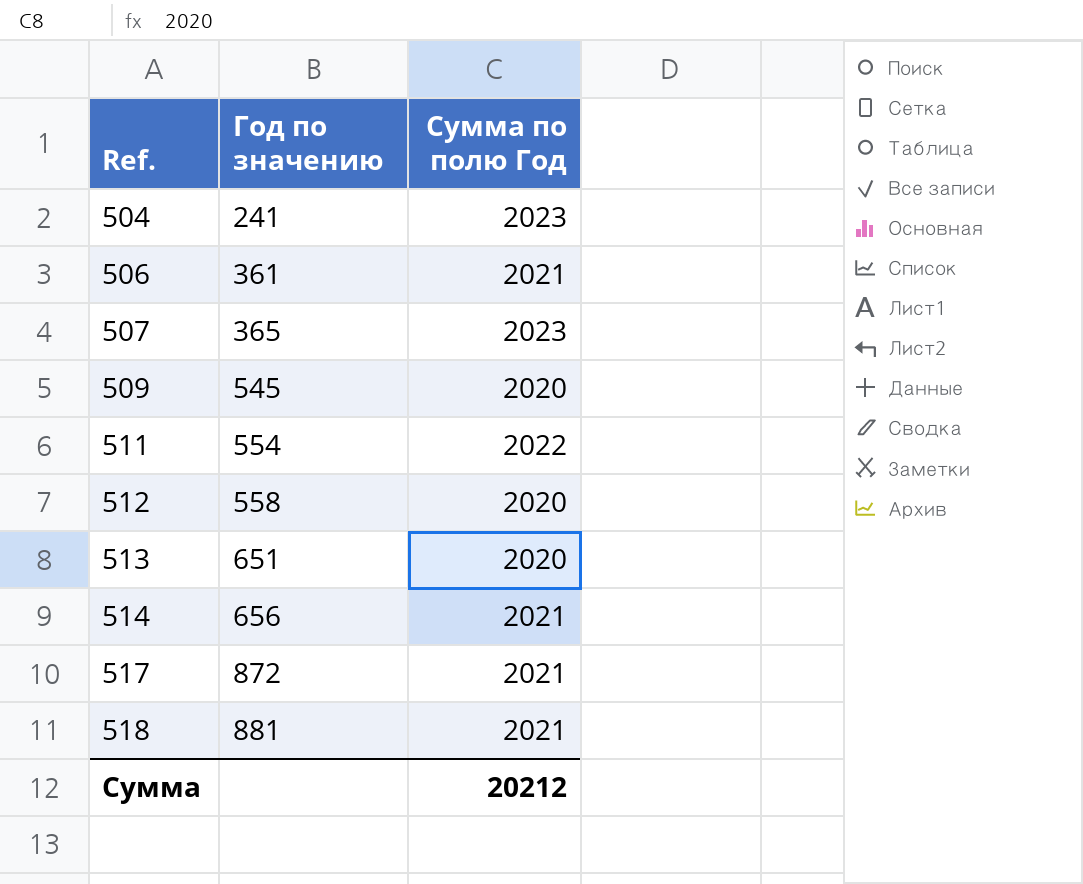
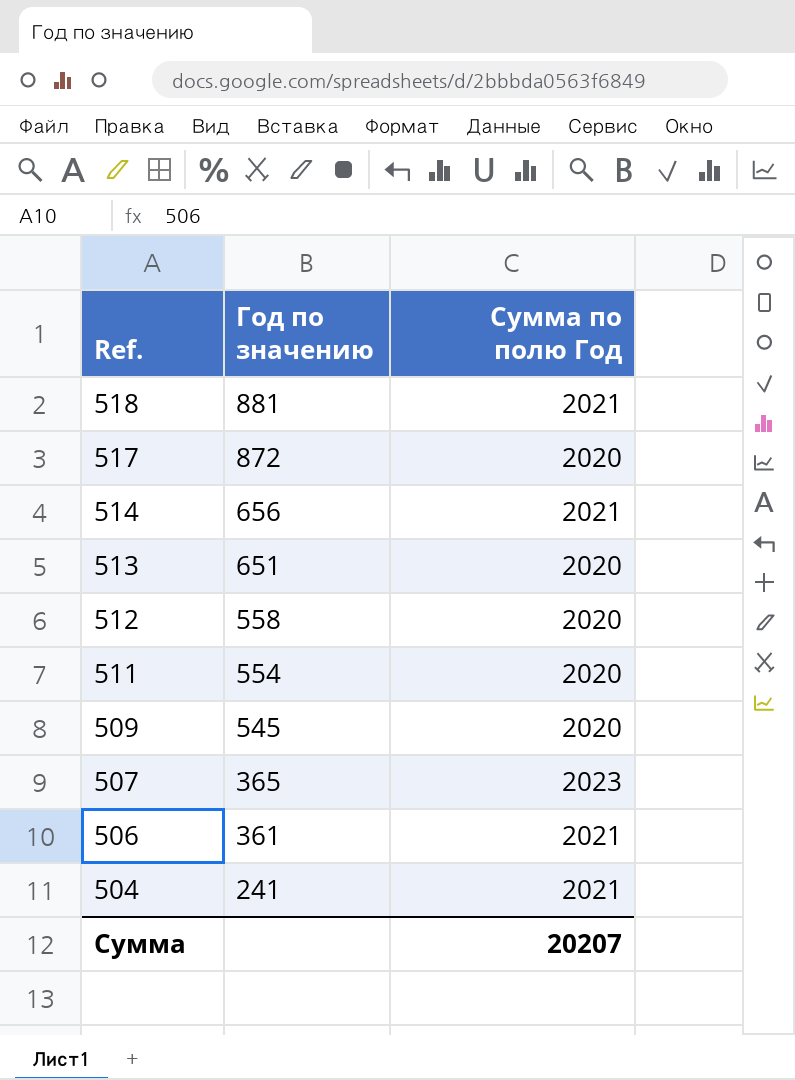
row order: Ref. ascending -> Ref. descending
517 | Сумма по полю Год: 2021 -> 2020
511 | Сумма по полю Год: 2022 -> 2020
504 | Сумма по полю Год: 2023 -> 2021
Сумма | Сумма по полю Год: 20212 -> 20207

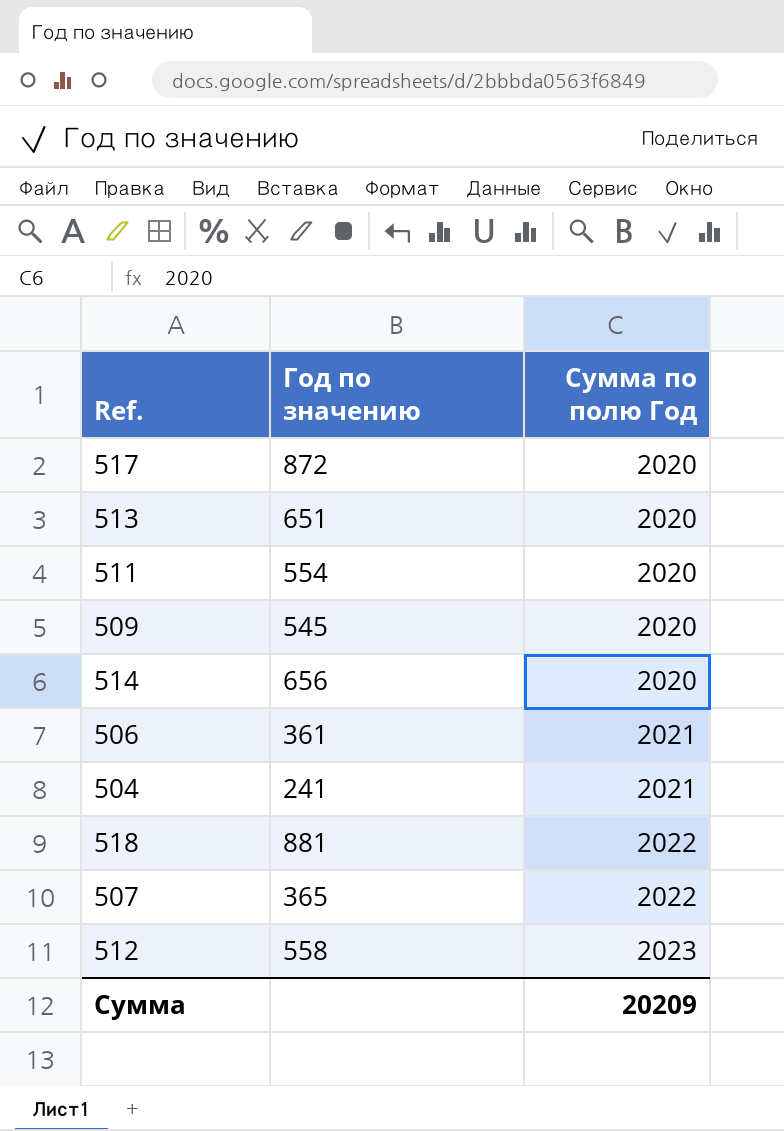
row order: Ref. descending -> Сумма по полю Год ascending
514 | Сумма по полю Год: 2021 -> 2020
518 | Сумма по полю Год: 2021 -> 2022
507 | Сумма по полю Год: 2023 -> 2022
512 | Сумма по полю Год: 2020 -> 2023
Сумма | Сумма по полю Год: 20207 -> 20209

